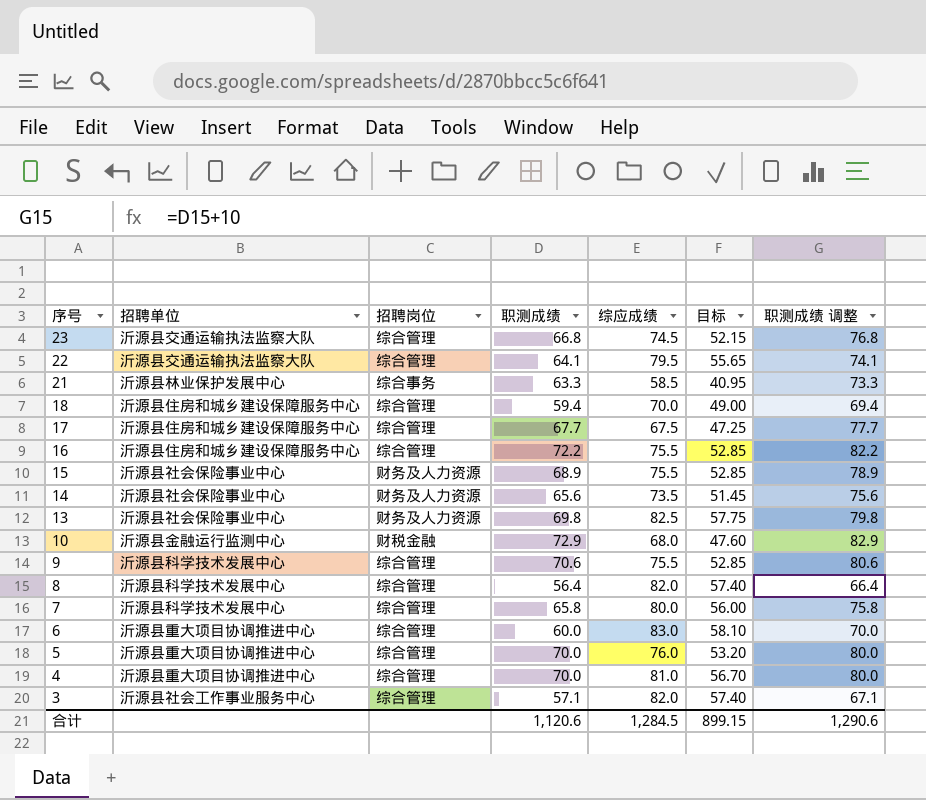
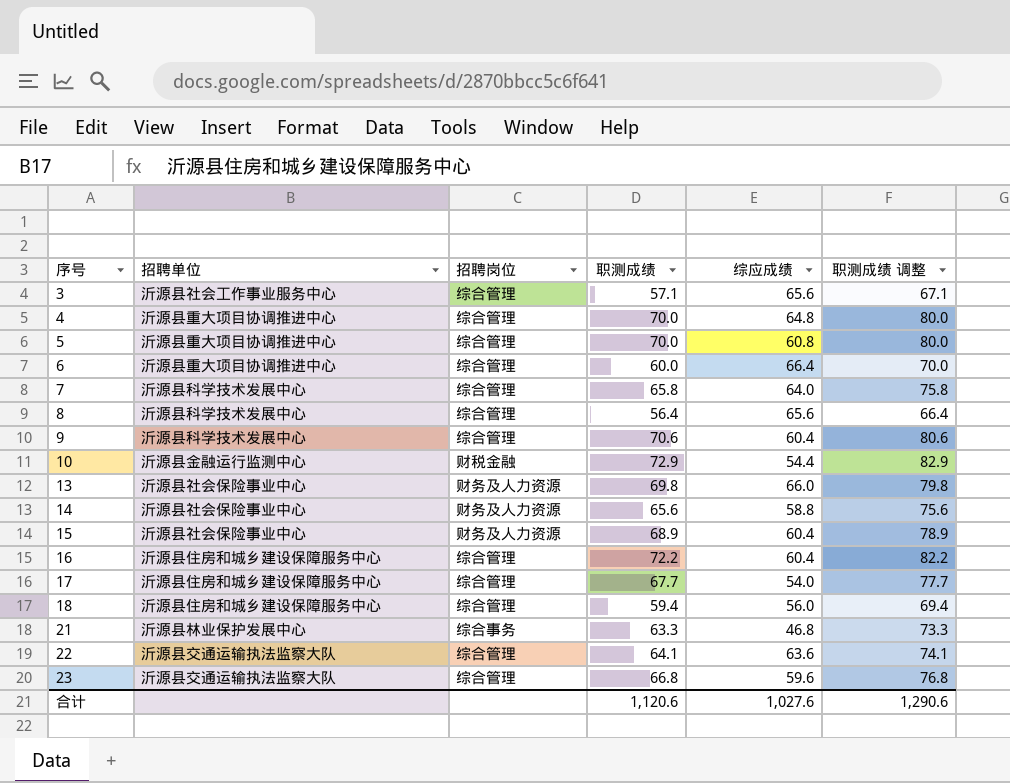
row order: 序号 descending -> 序号 ascending
column 目标 | formula: [综应成绩] * 0.7 -> none
3 | 综应成绩: 82.0 -> 65.6
4 | 综应成绩: 81.0 -> 64.8
5 | 综应成绩: 76.0 -> 60.8
6 | 综应成绩: 83.0 -> 66.4
7 | 综应成绩: 80.0 -> 64.0
8 | 综应成绩: 82.0 -> 65.6
9 | 综应成绩: 75.5 -> 60.4
10 | 综应成绩: 68.0 -> 54.4
13 | 综应成绩: 82.5 -> 66.0
14 | 综应成绩: 73.5 -> 58.8
15 | 综应成绩: 75.5 -> 60.4
16 | 综应成绩: 75.5 -> 60.4
17 | 综应成绩: 67.5 -> 54.0
18 | 综应成绩: 70.0 -> 56.0
21 | 综应成绩: 58.5 -> 46.8
22 | 综应成绩: 79.5 -> 63.6
23 | 综应成绩: 74.5 -> 59.6
合计 | 综应成绩: 1,284.5 -> 1,027.6

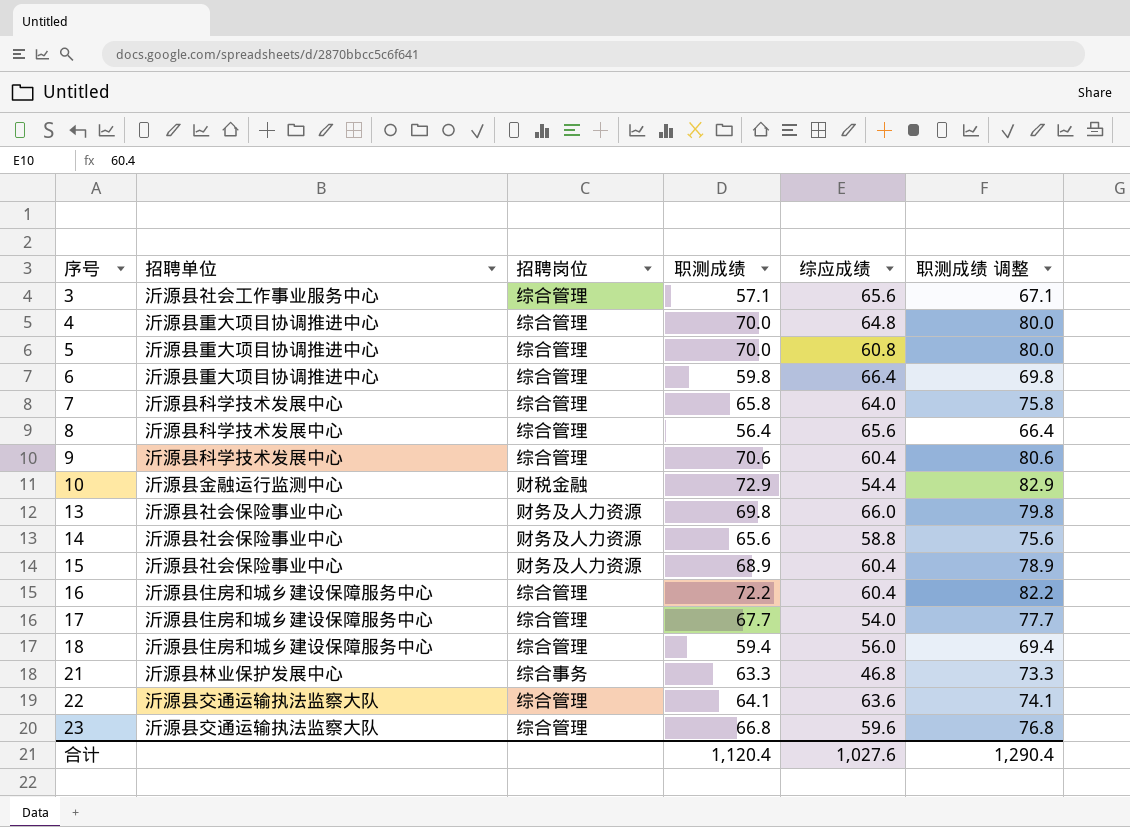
6 | 职测成绩: 60.0 -> 59.8
6 | 职测成绩 调整: 70.0 -> 69.8
合计 | 职测成绩: 1,120.6 -> 1,120.4
合计 | 职测成绩 调整: 1,290.6 -> 1,290.4

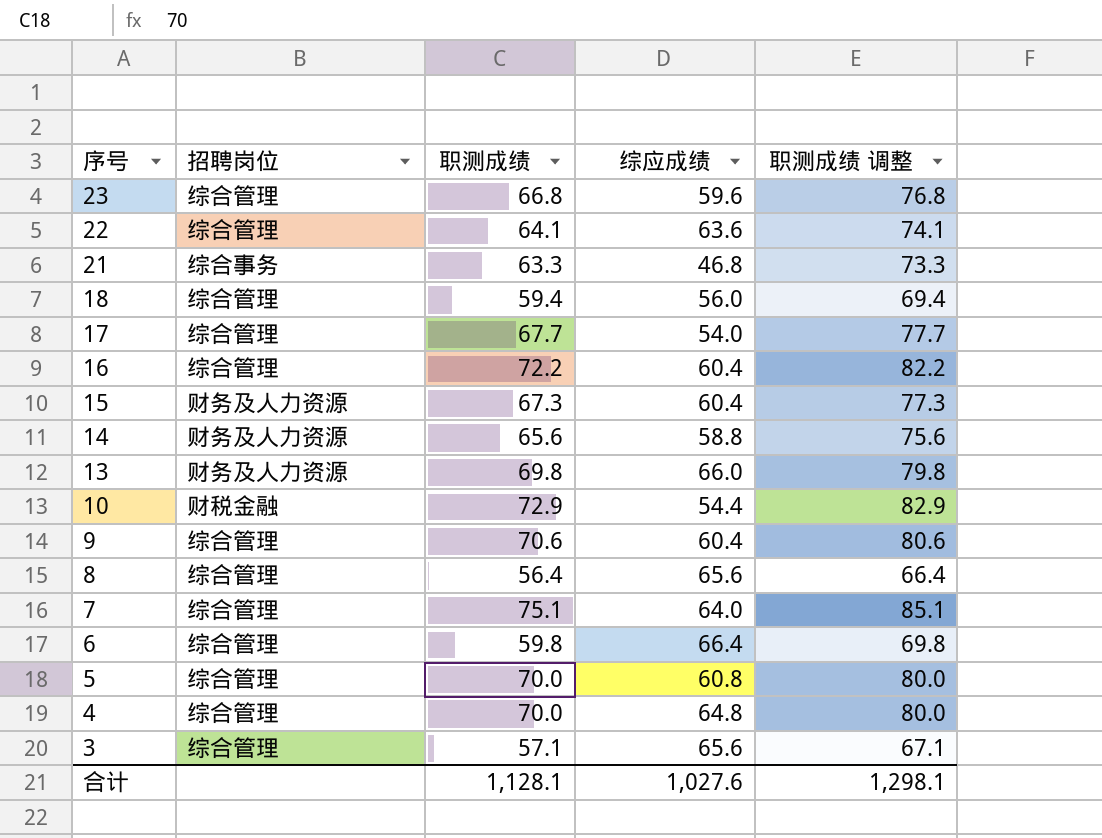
row order: 序号 ascending -> 序号 descending
column 招聘单位 | position: 2 -> none
15 | 职测成绩: 68.9 -> 67.3
15 | 职测成绩 调整: 78.9 -> 77.3
7 | 职测成绩: 65.8 -> 75.1
7 | 职测成绩 调整: 75.8 -> 85.1
合计 | 职测成绩: 1,120.4 -> 1,128.1
合计 | 职测成绩 调整: 1,290.4 -> 1,298.1

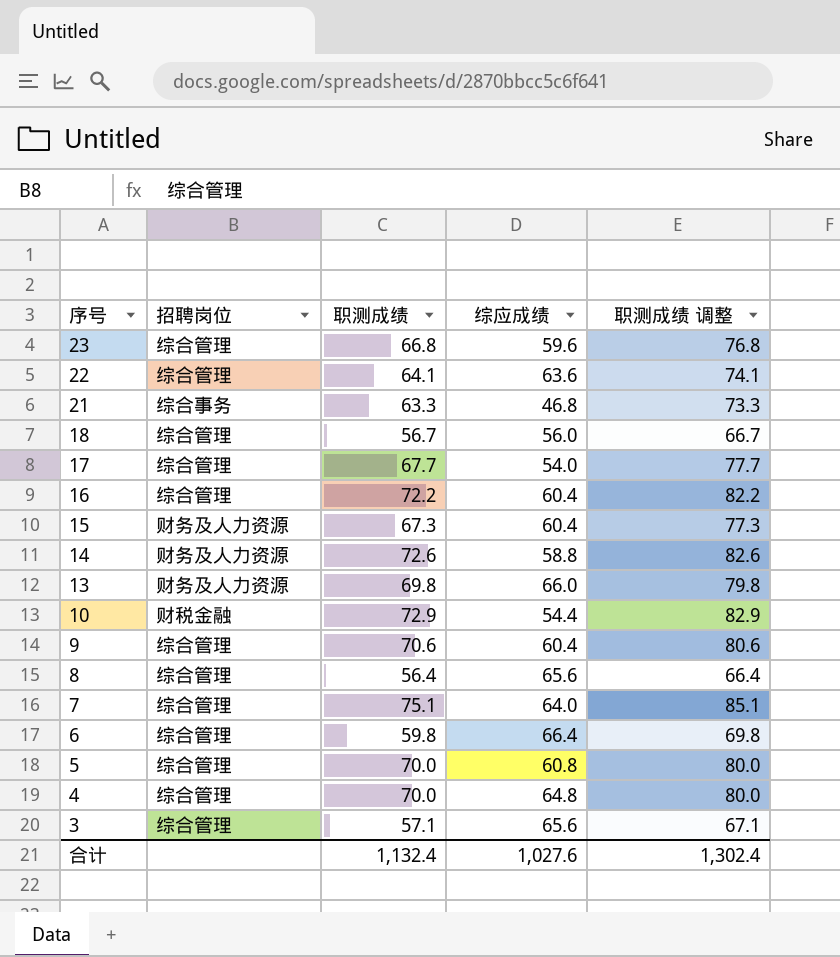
18 | 职测成绩: 59.4 -> 56.7
18 | 职测成绩 调整: 69.4 -> 66.7
14 | 职测成绩: 65.6 -> 72.6
14 | 职测成绩 调整: 75.6 -> 82.6
合计 | 职测成绩: 1,128.1 -> 1,132.4
合计 | 职测成绩 调整: 1,298.1 -> 1,302.4

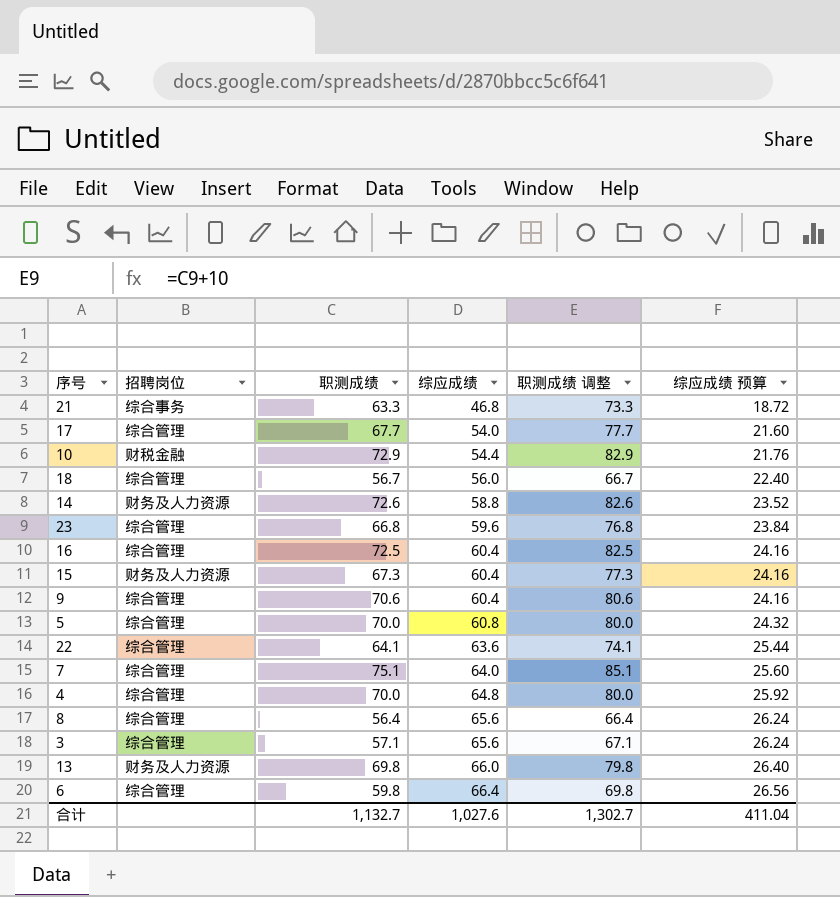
row order: 序号 descending -> 综应成绩 ascending
column 综应成绩 预算 | formula: none -> [综应成绩] * 0.4
16 | 职测成绩: 72.2 -> 72.5
16 | 职测成绩 调整: 82.2 -> 82.5
合计 | 职测成绩: 1,132.4 -> 1,132.7
合计 | 职测成绩 调整: 1,302.4 -> 1,302.7

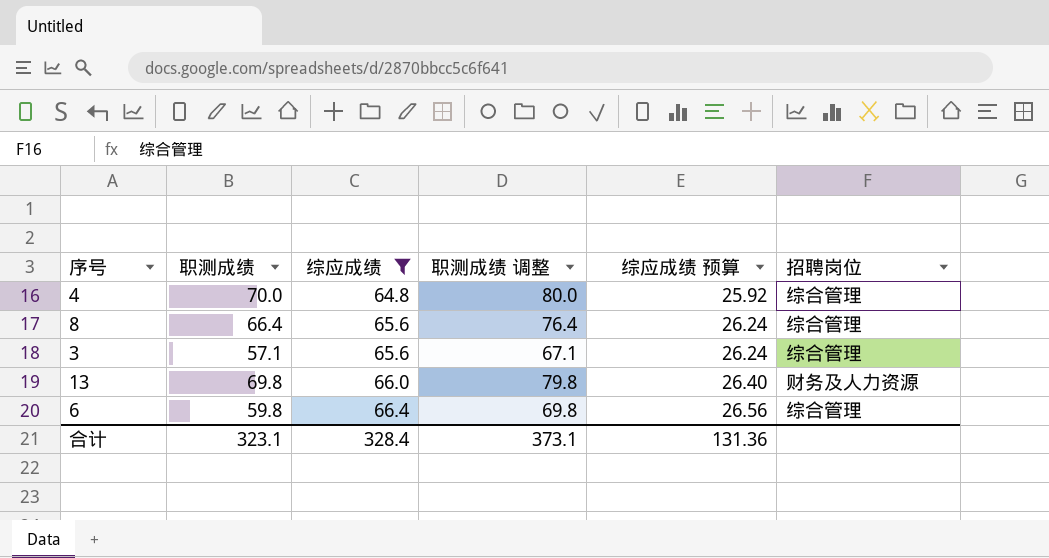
filter: none -> 综应成绩 >= 64.8
column 招聘岗位 | position: 2 -> 6
8 | 职测成绩: 56.4 -> 66.4
8 | 职测成绩 调整: 66.4 -> 76.4
合计 | 职测成绩: 1,132.7 -> 323.1
合计 | 综应成绩: 1,027.6 -> 328.4
合计 | 职测成绩 调整: 1,302.7 -> 373.1
合计 | 综应成绩 预算: 411.04 -> 131.36

